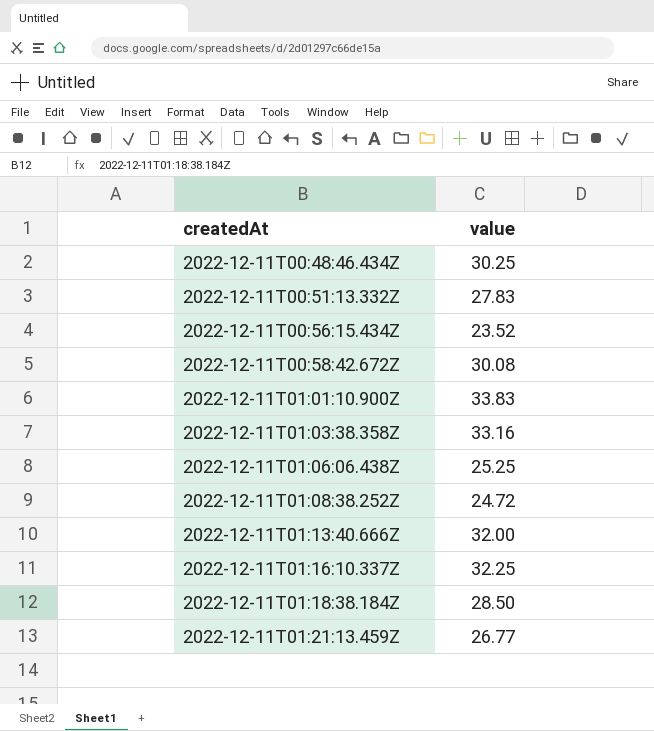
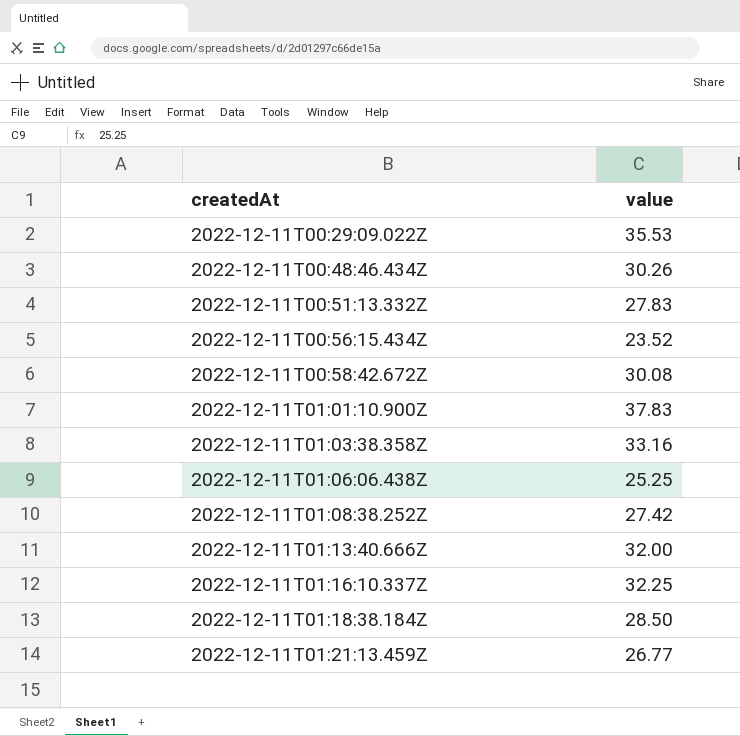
row 2022-12-11T00:29:09.022Z: none -> 35.53
2022-12-11T00:48:46.434Z | value: 30.25 -> 30.26
2022-12-11T01:01:10.900Z | value: 33.83 -> 37.83
2022-12-11T01:08:38.252Z | value: 24.72 -> 27.42

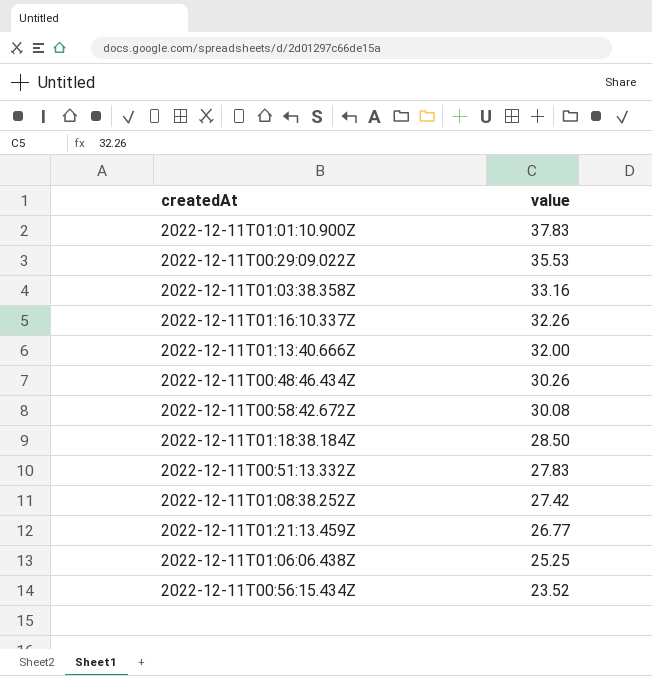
row order: createdAt ascending -> value descending
2022-12-11T01:16:10.337Z | value: 32.25 -> 32.26

